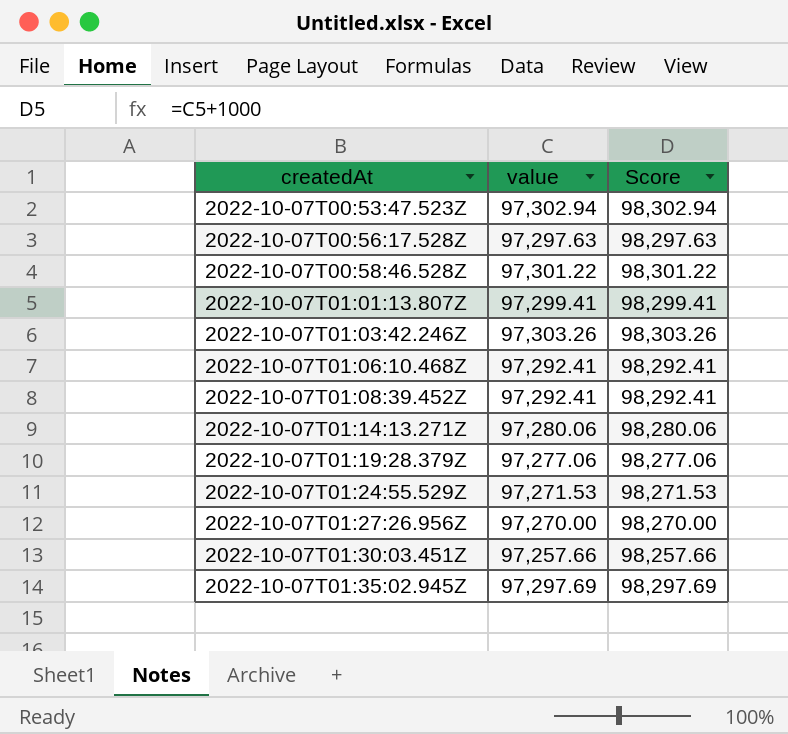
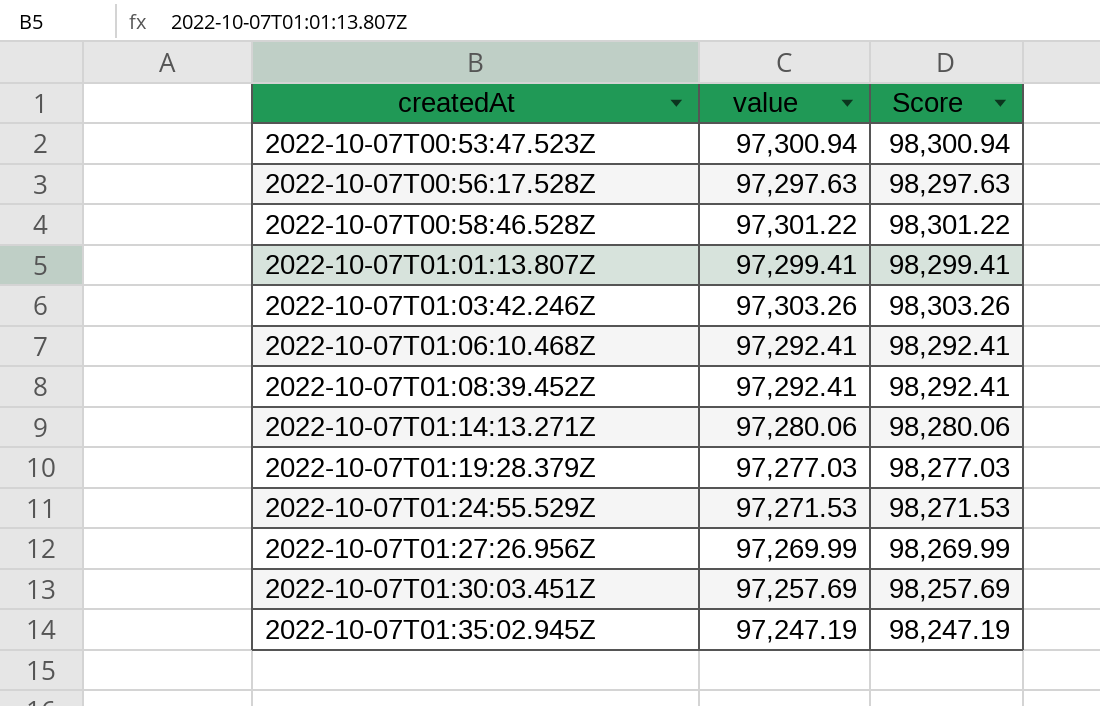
2022-10-07T00:53:47.523Z | value: 97,302.94 -> 97,300.94
2022-10-07T00:53:47.523Z | Score: 98,302.94 -> 98,300.94
2022-10-07T01:19:28.379Z | value: 97,277.06 -> 97,277.03
2022-10-07T01:19:28.379Z | Score: 98,277.06 -> 98,277.03
2022-10-07T01:27:26.956Z | value: 97,270.00 -> 97,269.99
2022-10-07T01:27:26.956Z | Score: 98,270.00 -> 98,269.99
2022-10-07T01:30:03.451Z | value: 97,257.66 -> 97,257.69
2022-10-07T01:30:03.451Z | Score: 98,257.66 -> 98,257.69
2022-10-07T01:35:02.945Z | value: 97,297.69 -> 97,247.19
2022-10-07T01:35:02.945Z | Score: 98,297.69 -> 98,247.19

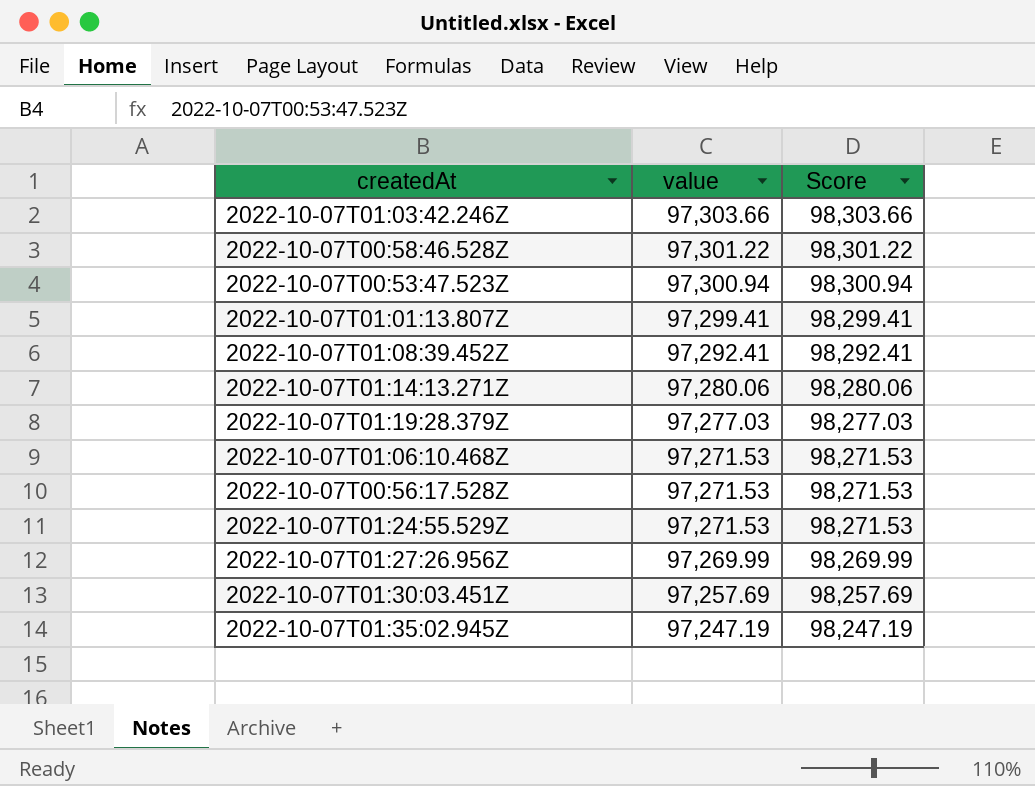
row order: createdAt ascending -> value descending
2022-10-07T01:03:42.246Z | value: 97,303.26 -> 97,303.66
2022-10-07T01:03:42.246Z | Score: 98,303.26 -> 98,303.66
2022-10-07T01:06:10.468Z | value: 97,292.41 -> 97,271.53
2022-10-07T01:06:10.468Z | Score: 98,292.41 -> 98,271.53
2022-10-07T00:56:17.528Z | value: 97,297.63 -> 97,271.53
2022-10-07T00:56:17.528Z | Score: 98,297.63 -> 98,271.53

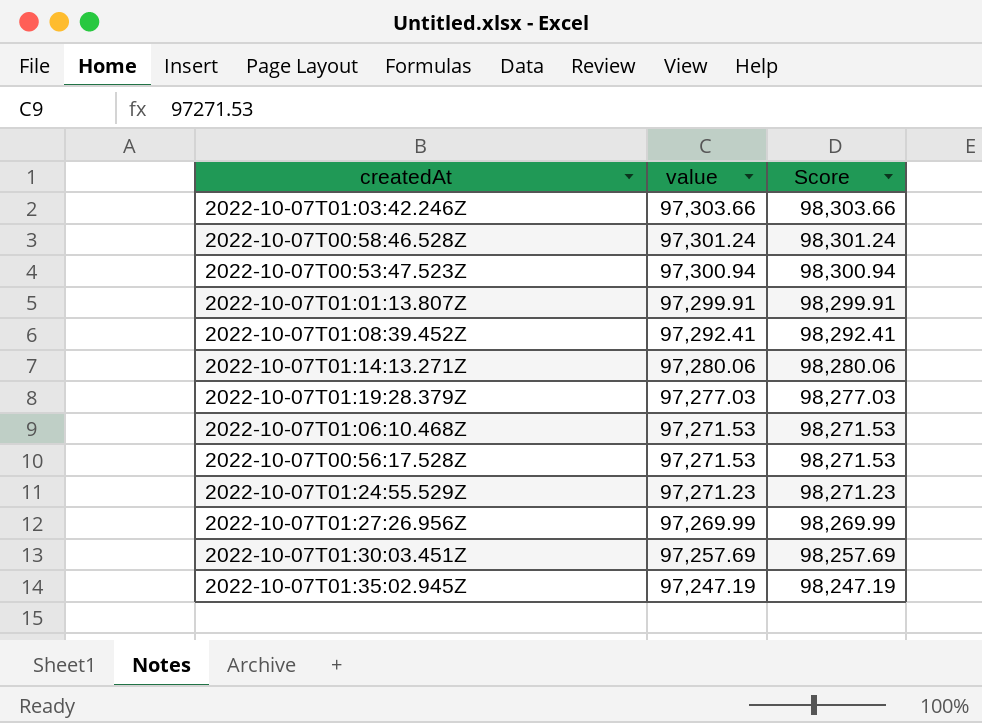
2022-10-07T00:58:46.528Z | value: 97,301.22 -> 97,301.24
2022-10-07T00:58:46.528Z | Score: 98,301.22 -> 98,301.24
2022-10-07T01:01:13.807Z | value: 97,299.41 -> 97,299.91
2022-10-07T01:01:13.807Z | Score: 98,299.41 -> 98,299.91
2022-10-07T01:24:55.529Z | value: 97,271.53 -> 97,271.23
2022-10-07T01:24:55.529Z | Score: 98,271.53 -> 98,271.23

